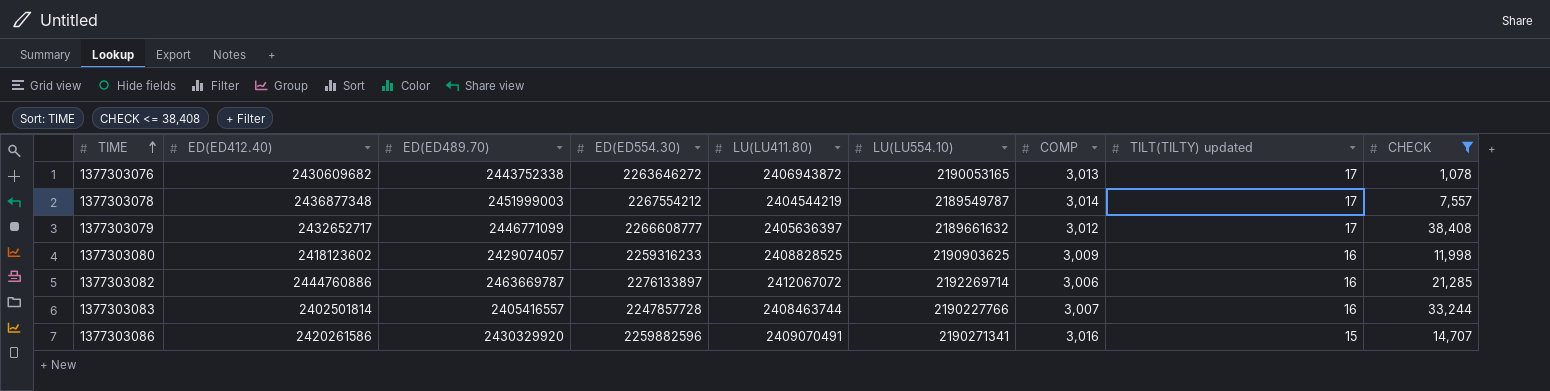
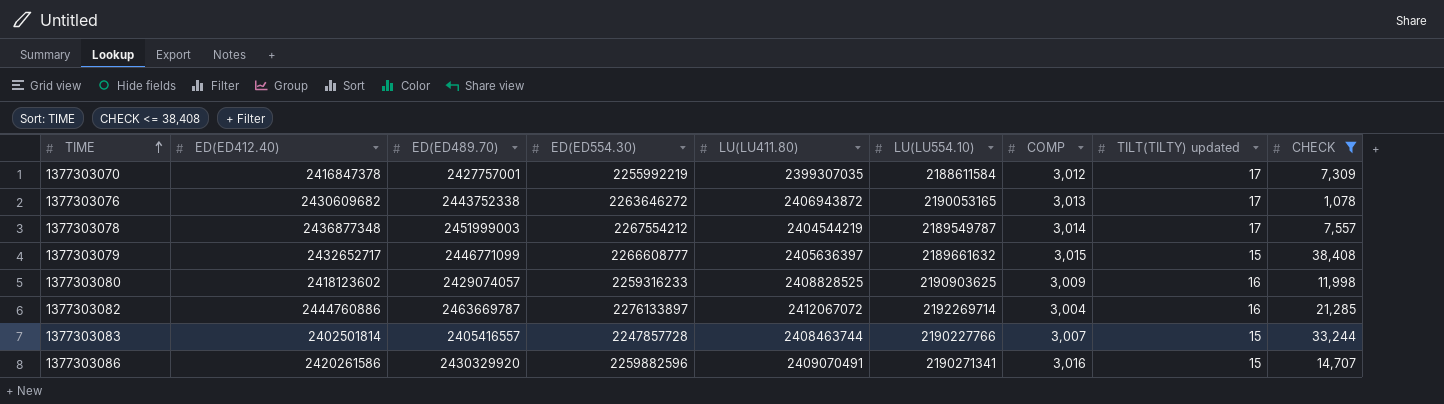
row 1377303070: none -> 2416847378 | 2427757001 | 2255992219 | 2399307035 | 2188611584 | 3,012 | 17 | 7,309
1377303079 | COMP: 3,012 -> 3,015
1377303079 | TILT(TILTY) updated: 17 -> 15
1377303082 | COMP: 3,006 -> 3,004
1377303083 | TILT(TILTY) updated: 16 -> 15

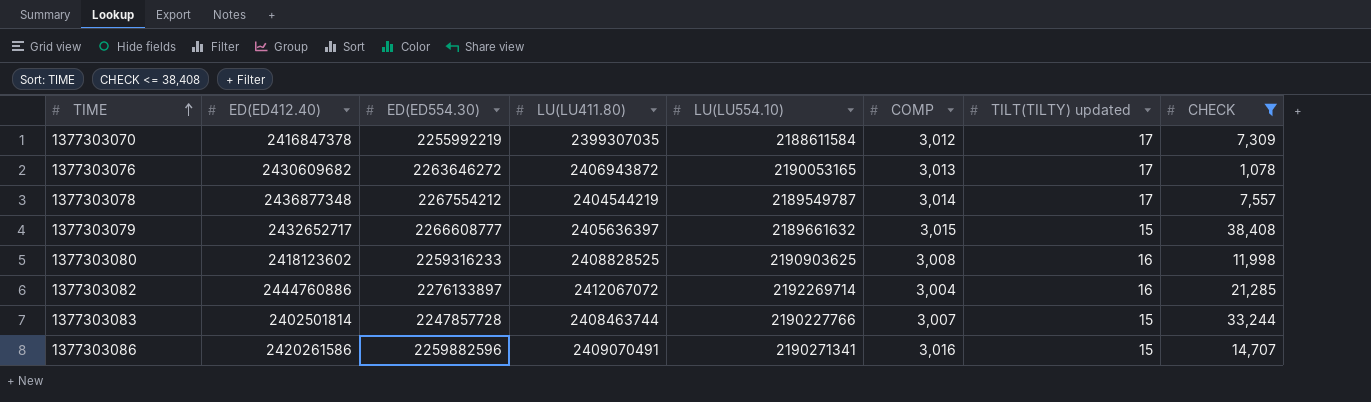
column ED(ED489.70) | position: 3 -> none
1377303080 | COMP: 3,009 -> 3,008

